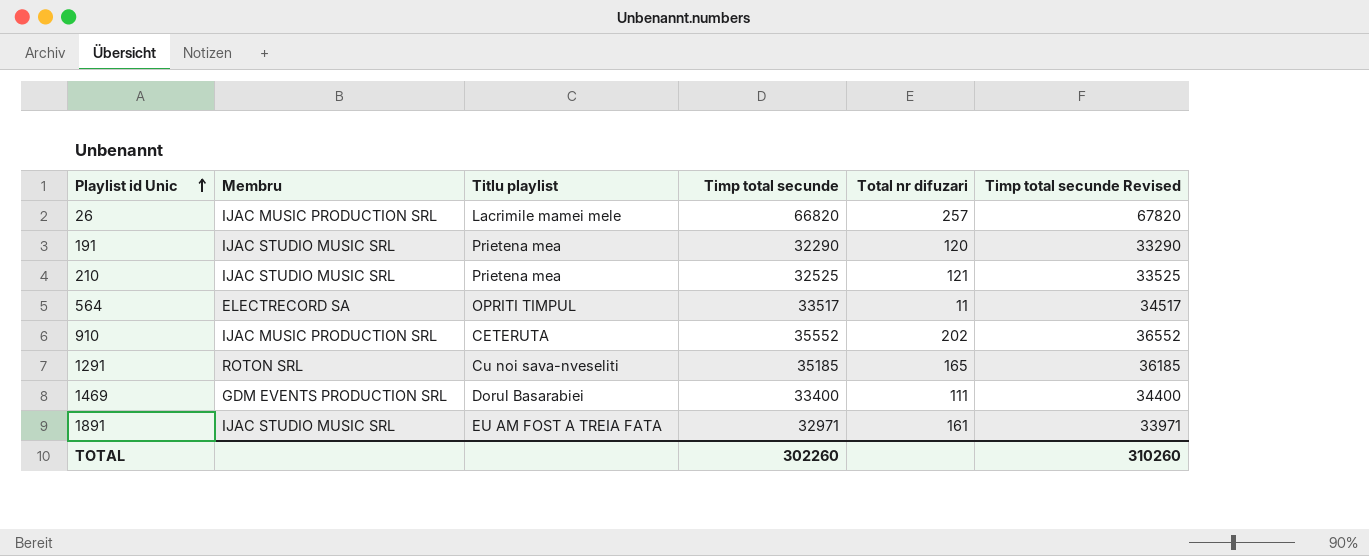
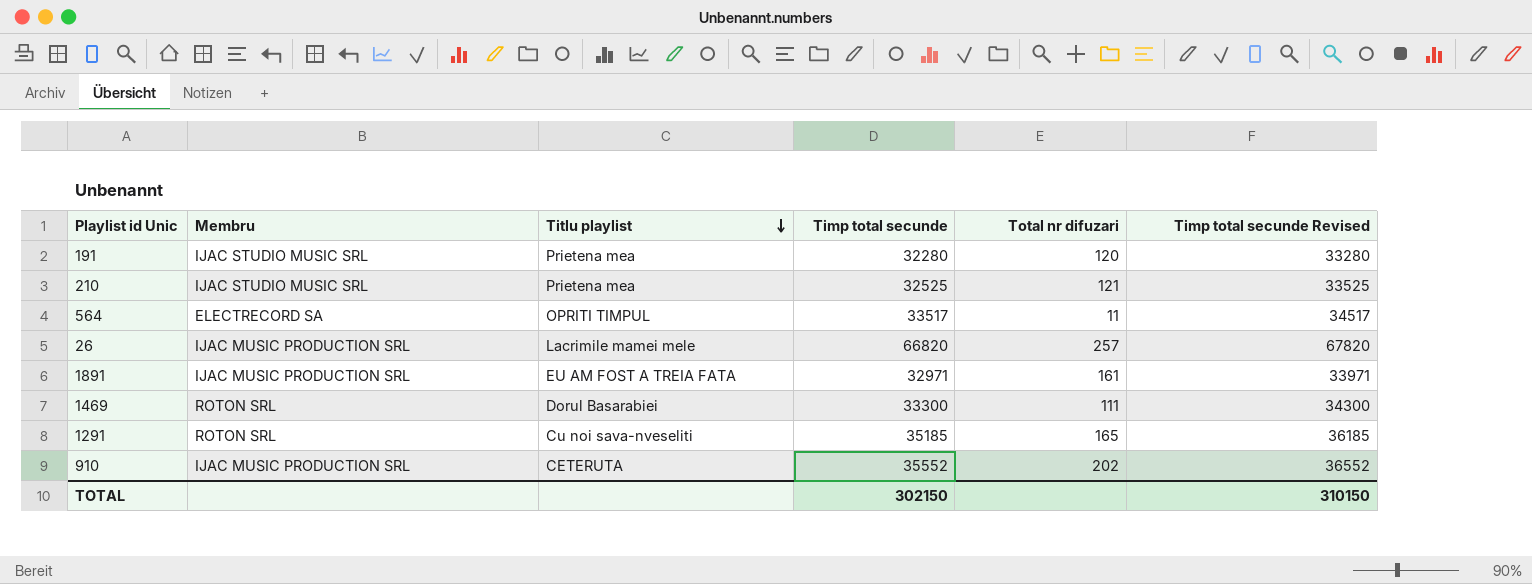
row order: Playlist id Unic ascending -> Titlu playlist descending
191 | Timp total secunde: 32290 -> 32280
191 | Timp total secunde Revised: 33290 -> 33280
1891 | Membru: IJAC STUDIO MUSIC SRL -> IJAC MUSIC PRODUCTION SRL
1469 | Membru: GDM EVENTS PRODUCTION SRL -> ROTON SRL
1469 | Timp total secunde: 33400 -> 33300
1469 | Timp total secunde Revised: 34400 -> 34300
TOTAL | Timp total secunde: 302260 -> 302150
TOTAL | Timp total secunde Revised: 310260 -> 310150

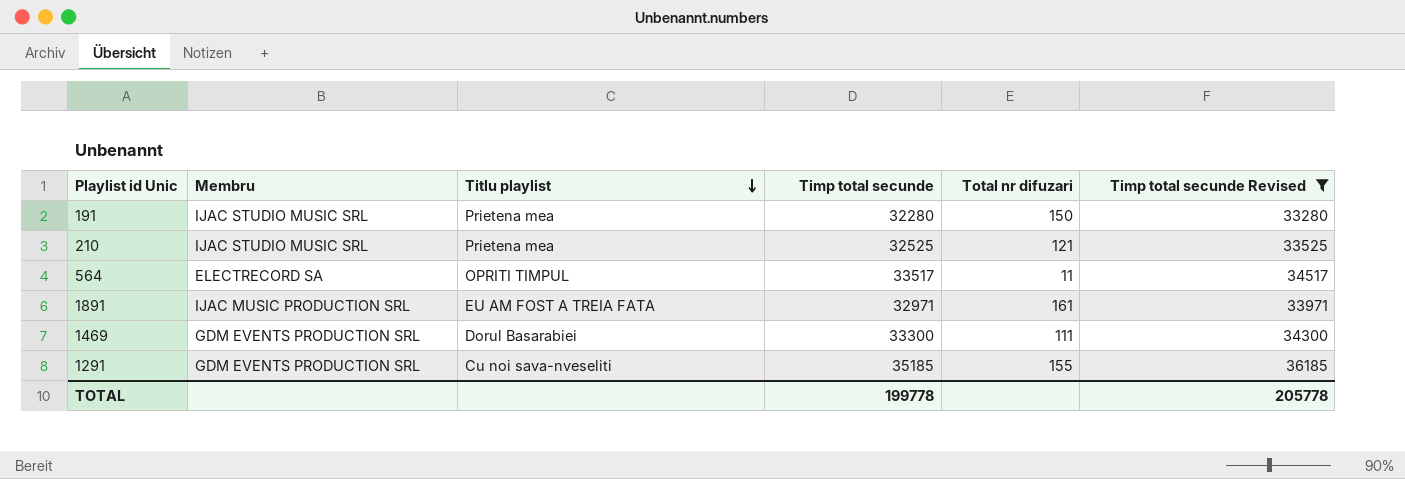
filter: none -> Timp total secunde Revised <= 36185
191 | Total nr difuzari: 120 -> 150
1469 | Membru: ROTON SRL -> GDM EVENTS PRODUCTION SRL
1291 | Membru: ROTON SRL -> GDM EVENTS PRODUCTION SRL
1291 | Total nr difuzari: 165 -> 155
TOTAL | Timp total secunde: 302150 -> 199778
TOTAL | Timp total secunde Revised: 310150 -> 205778

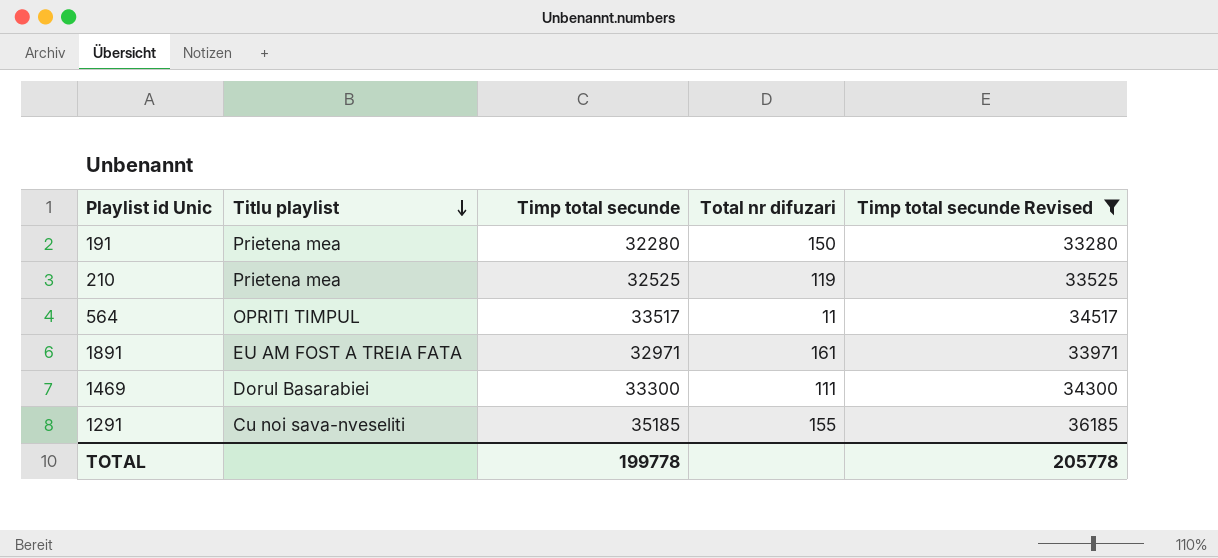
column Membru | position: 2 -> none
210 | Total nr difuzari: 121 -> 119

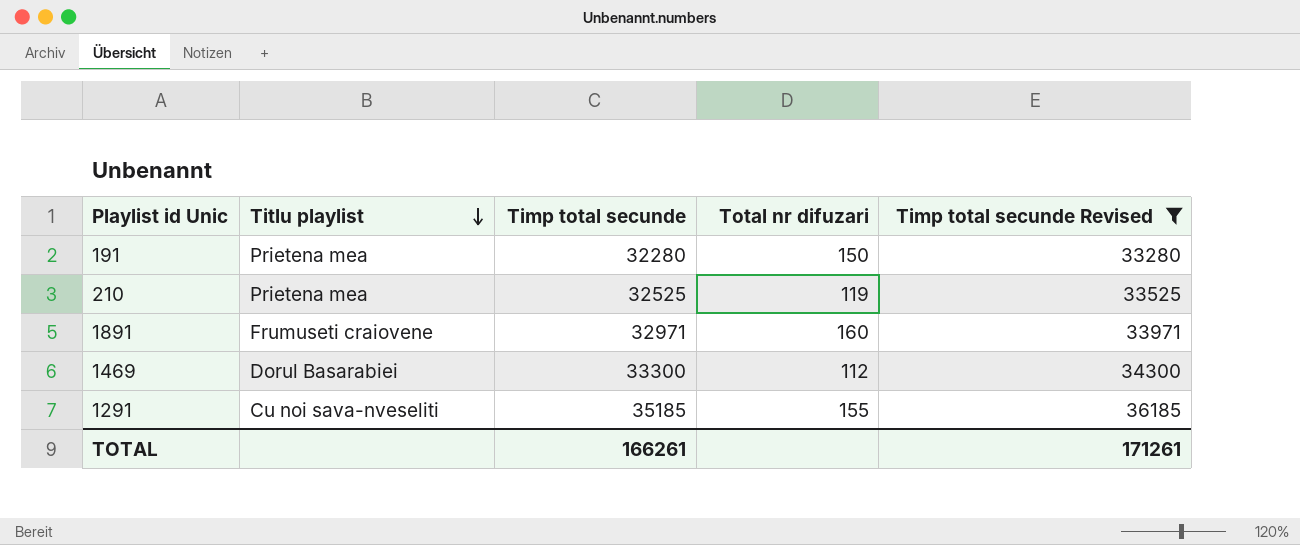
row 564: OPRITI TIMPUL | 33517 | 11 | 34517 -> none
1891 | Titlu playlist: EU AM FOST A TREIA FATA -> Frumuseti craiovene
1891 | Total nr difuzari: 161 -> 160
1469 | Total nr difuzari: 111 -> 112
TOTAL | Timp total secunde: 199778 -> 166261
TOTAL | Timp total secunde Revised: 205778 -> 171261

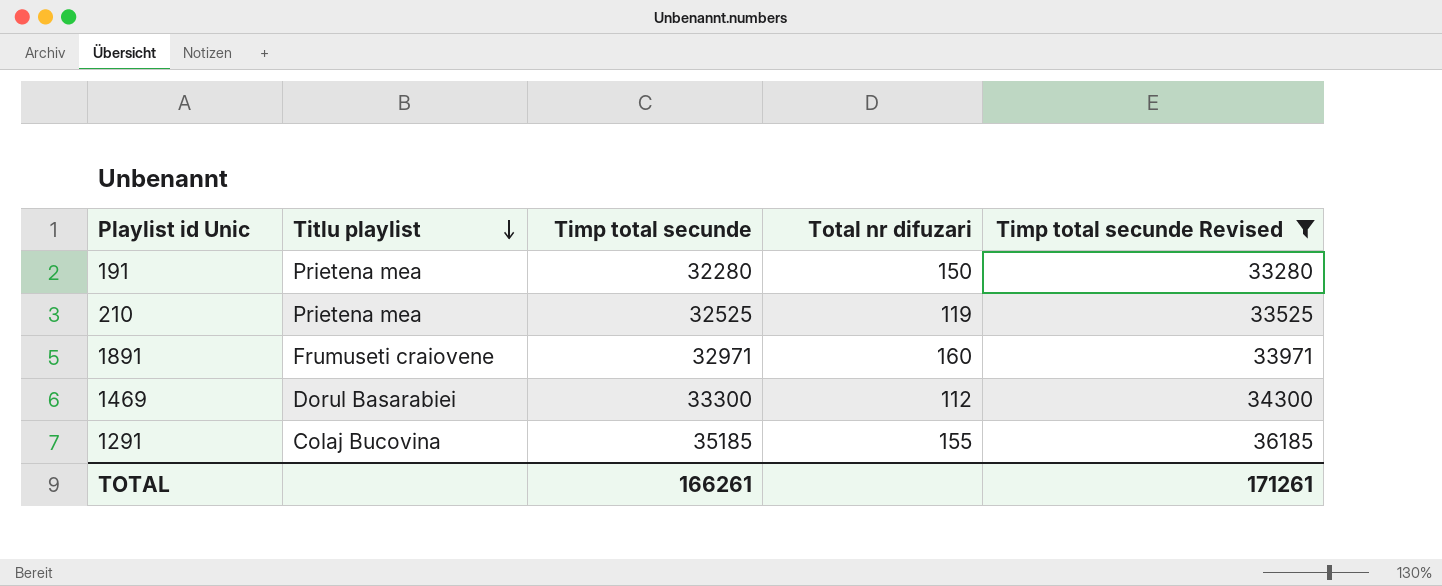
1291 | Titlu playlist: Cu noi sava-nveseliti -> Colaj Bucovina

